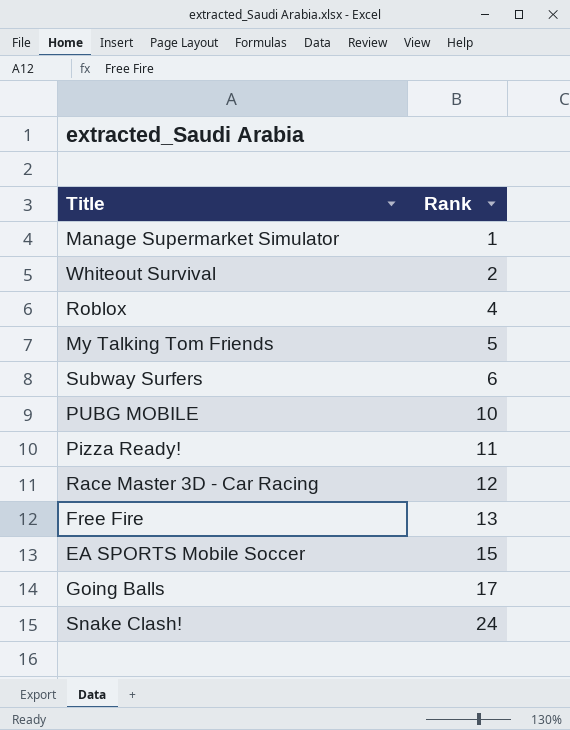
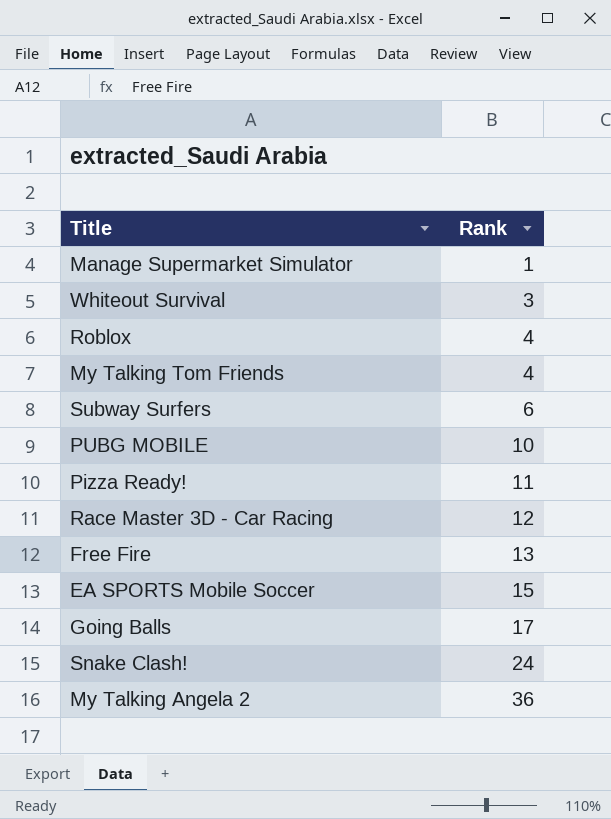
Whiteout Survival | Rank: 2 -> 3
My Talking Tom Friends | Rank: 5 -> 4
row My Talking Angela 2: none -> 36

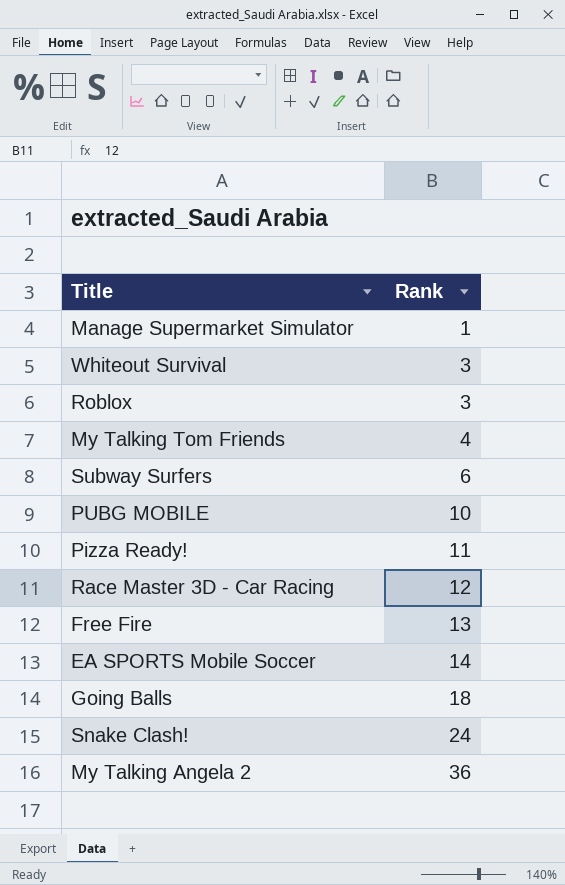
Roblox | Rank: 4 -> 3
EA SPORTS Mobile Soccer | Rank: 15 -> 14
Going Balls | Rank: 17 -> 18

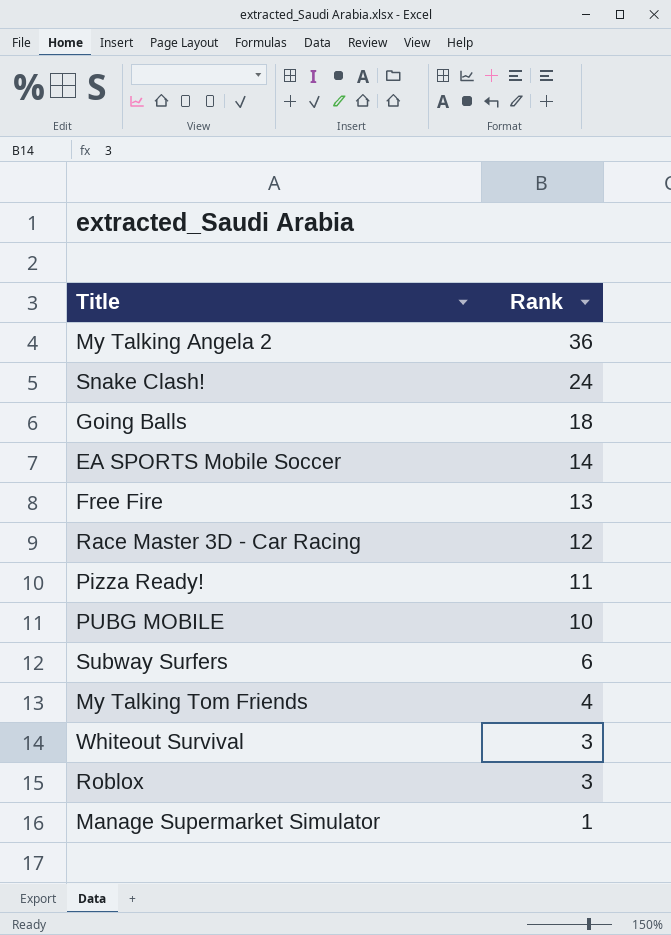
row order: Rank ascending -> Rank descending

